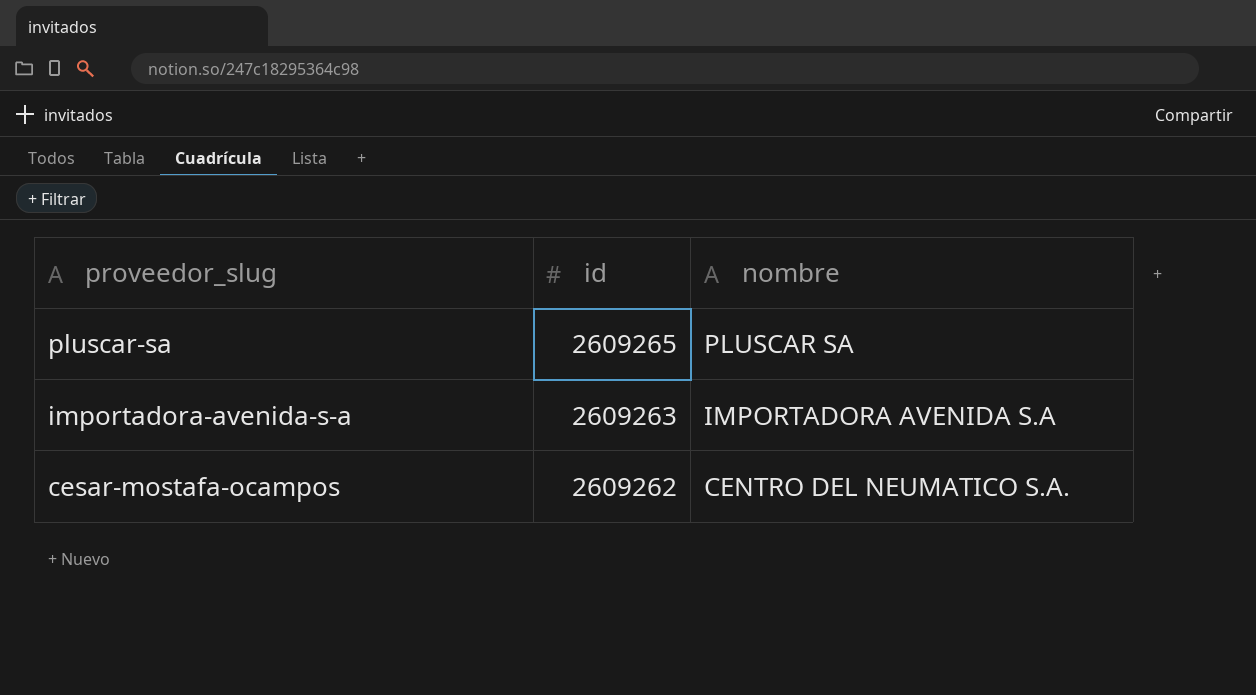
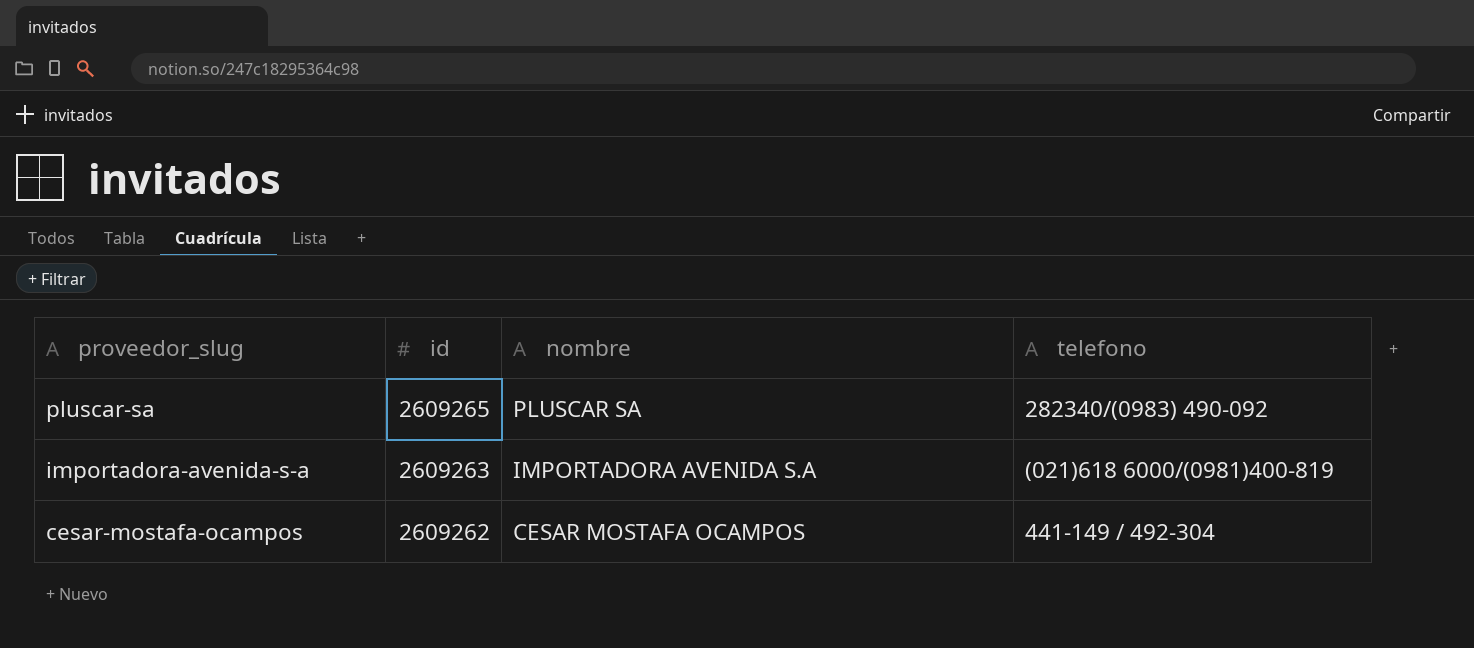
column telefono | position: none -> 4
cesar-mostafa-ocampos | nombre: CENTRO DEL NEUMATICO S.A. -> CESAR MOSTAFA OCAMPOS

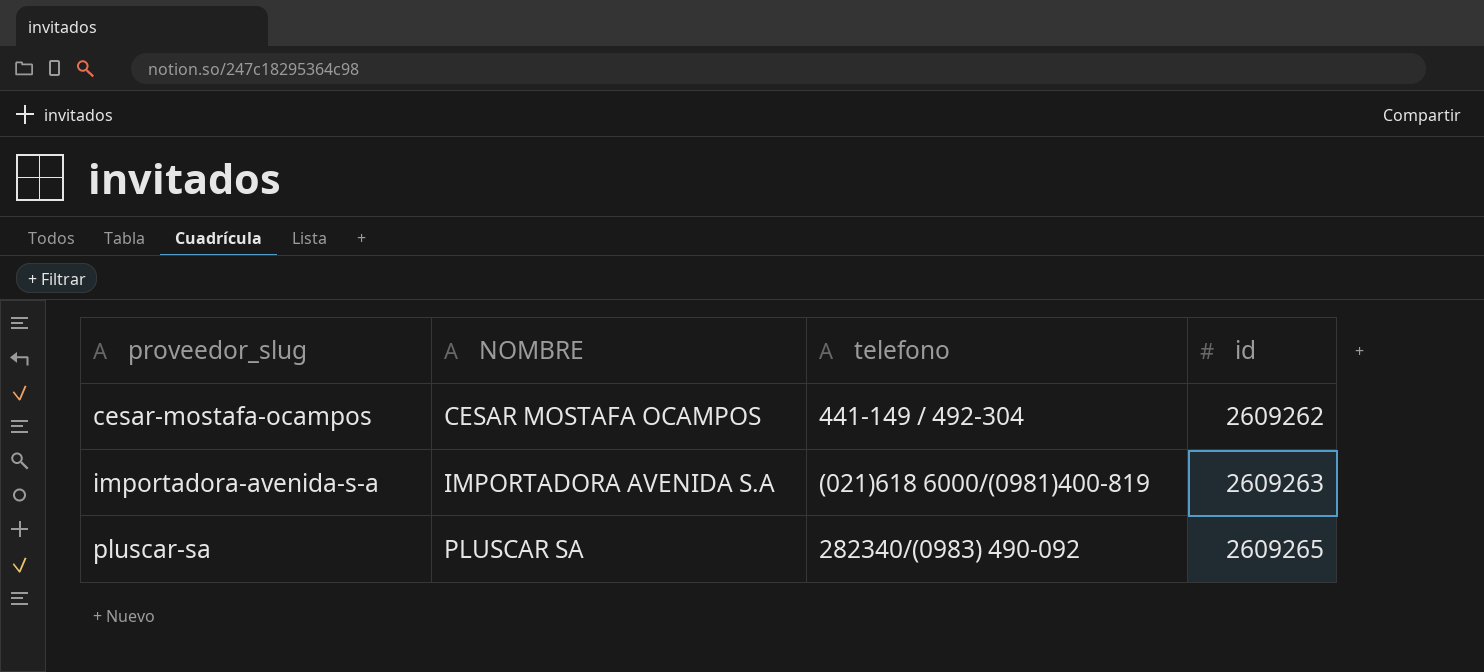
row order: proveedor_slug descending -> proveedor_slug ascending
column name: nombre -> NOMBRE
column id | position: 2 -> 4

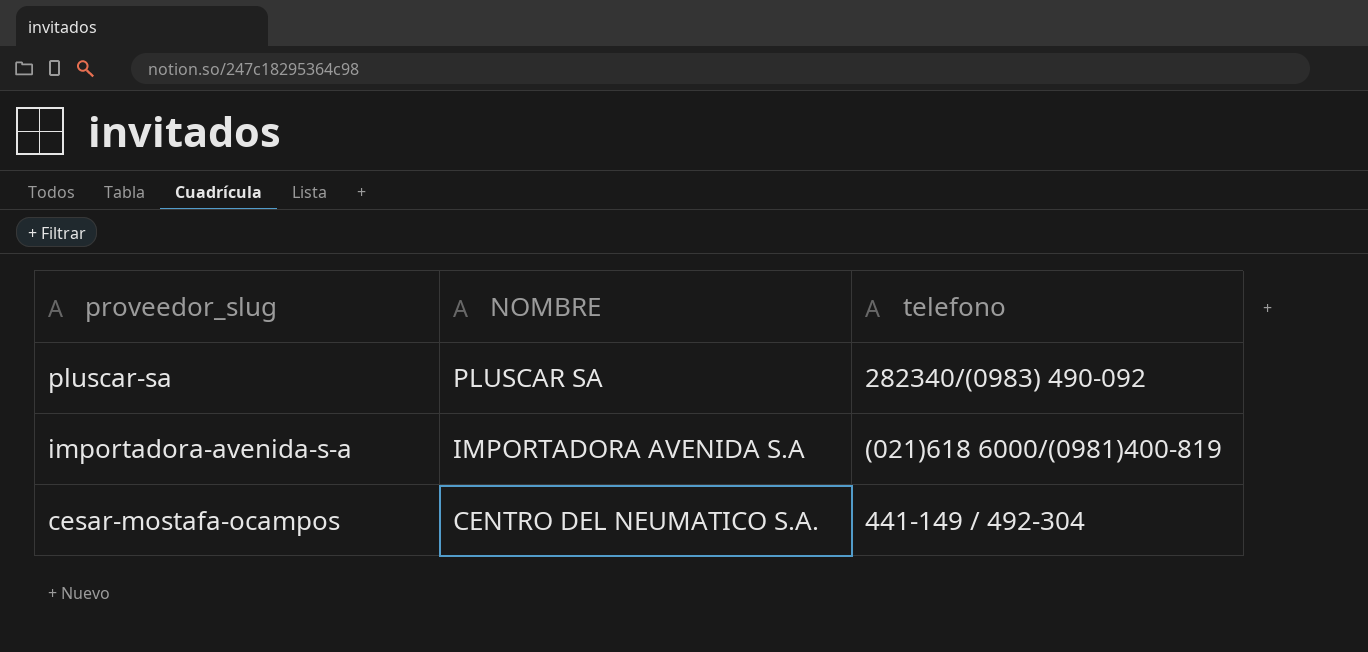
row order: proveedor_slug ascending -> proveedor_slug descending
column id | position: 4 -> none
cesar-mostafa-ocampos | NOMBRE: CESAR MOSTAFA OCAMPOS -> CENTRO DEL NEUMATICO S.A.

